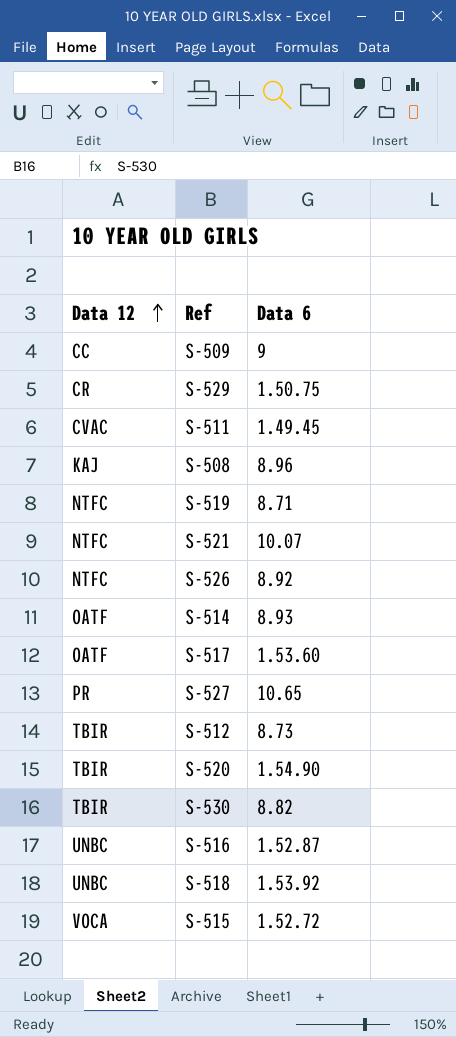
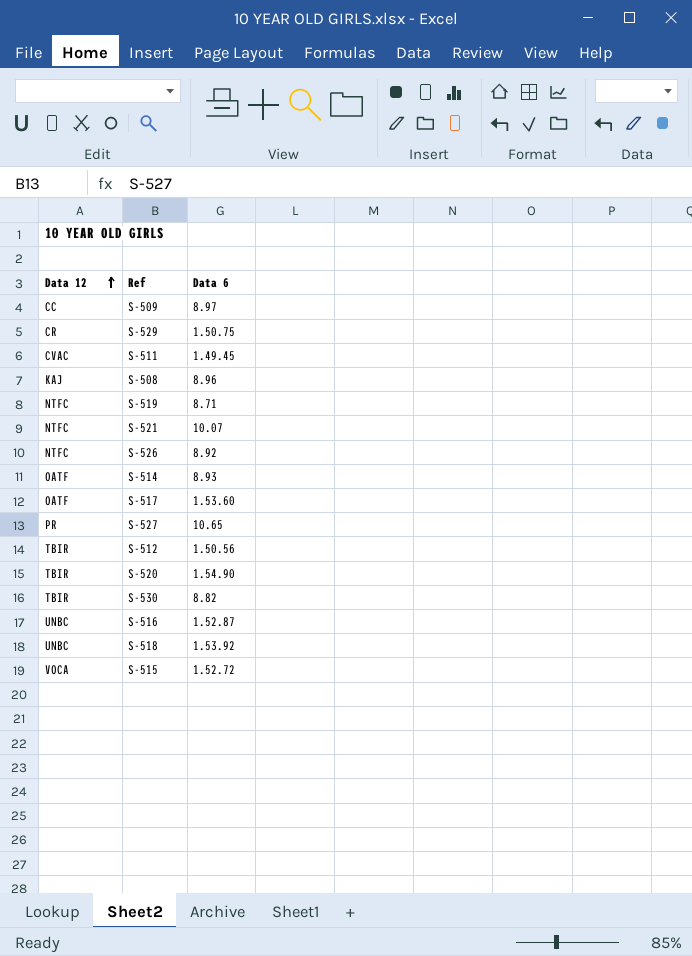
S-509 | Data 6: 9 -> 8.97
S-512 | Data 6: 8.73 -> 1.50.56

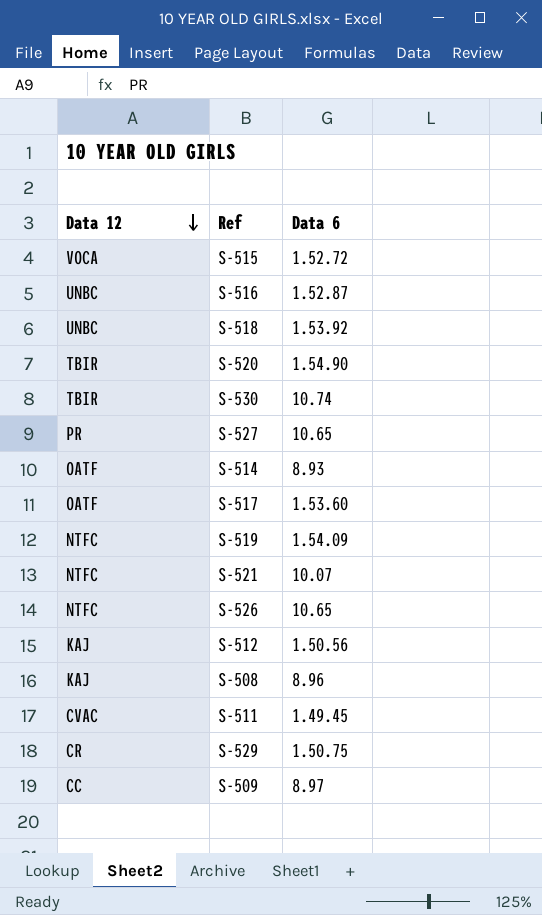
row order: Data 12 ascending -> Data 12 descending
S-530 | Data 6: 8.82 -> 10.74
S-519 | Data 6: 8.71 -> 1.54.09
S-526 | Data 6: 8.92 -> 10.65
S-512 | Data 12: TBIR -> KAJ

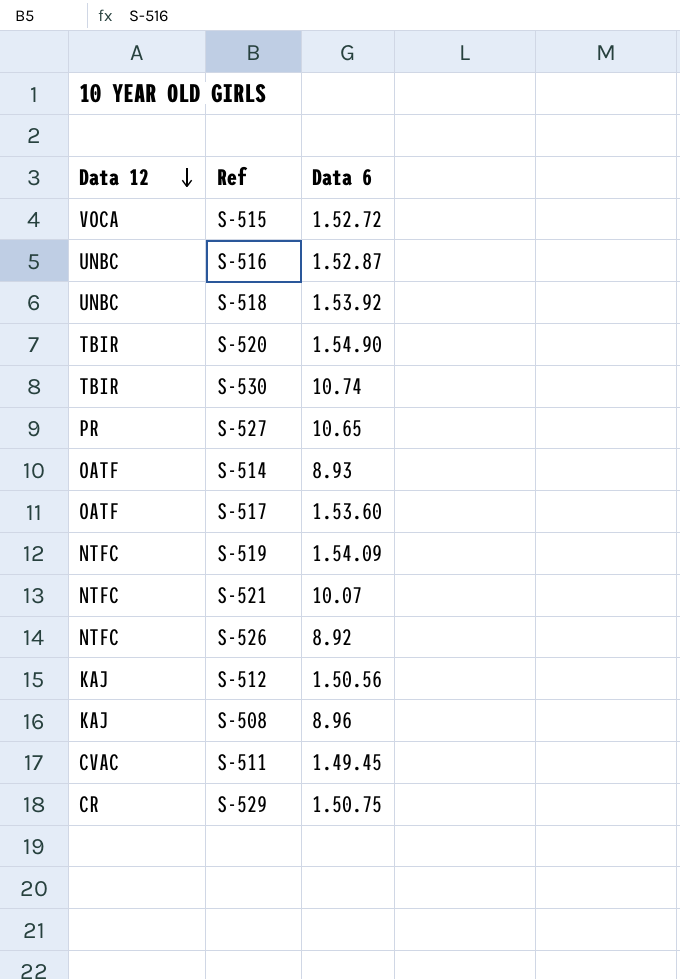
row S-509: CC | 8.97 -> none
S-526 | Data 6: 10.65 -> 8.92

